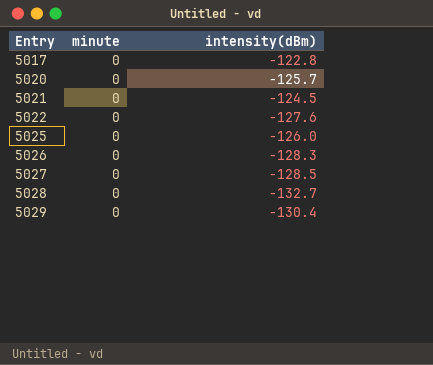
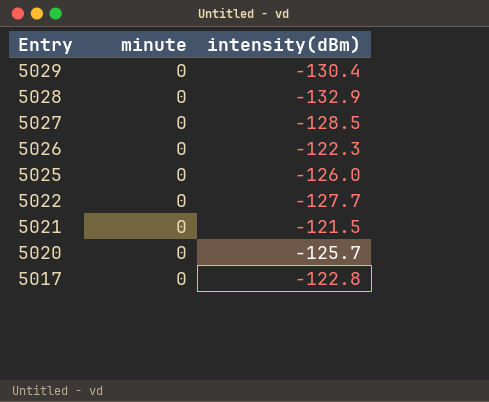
row order: Entry ascending -> Entry descending
5028 | intensity(dBm): -132.7 -> -132.9
5026 | intensity(dBm): -128.3 -> -122.3
5022 | intensity(dBm): -127.6 -> -127.7
5021 | intensity(dBm): -124.5 -> -121.5

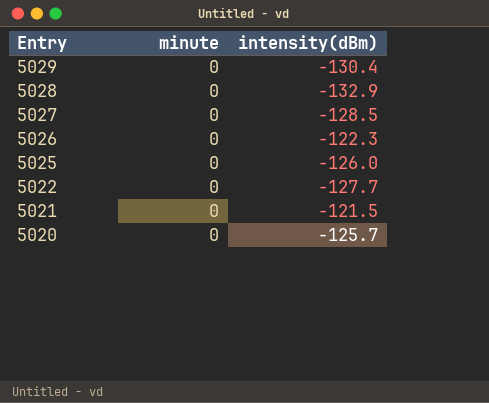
row 5017: 0 | -122.8 -> none

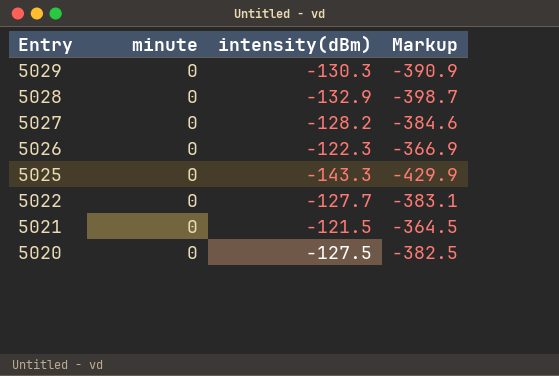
column Markup | formula: none -> [intensity(dBm)] * 3
5029 | intensity(dBm): -130.4 -> -130.3
5027 | intensity(dBm): -128.5 -> -128.2
5025 | intensity(dBm): -126.0 -> -143.3
5020 | intensity(dBm): -125.7 -> -127.5

